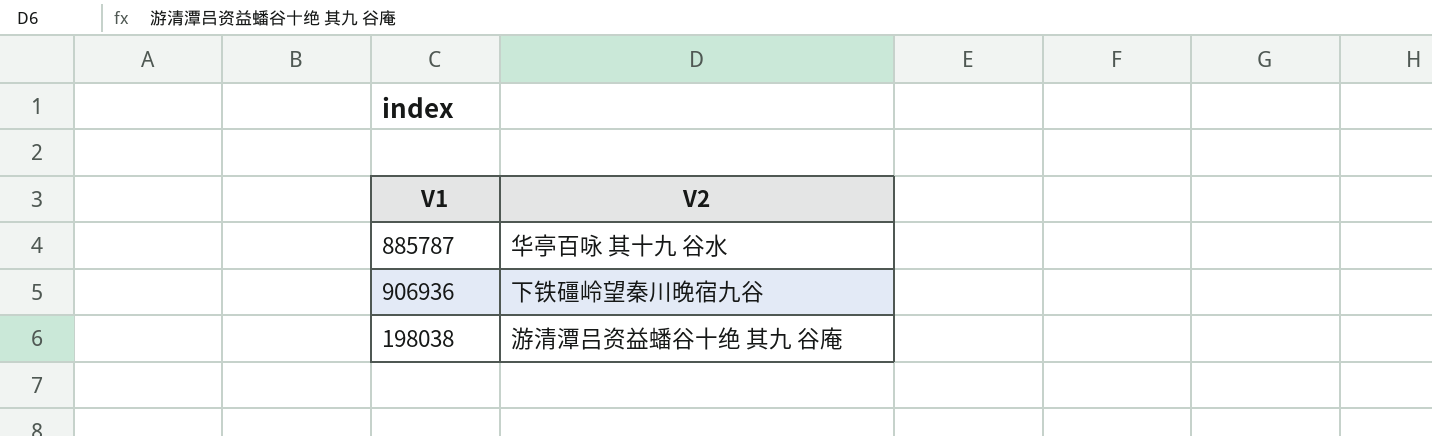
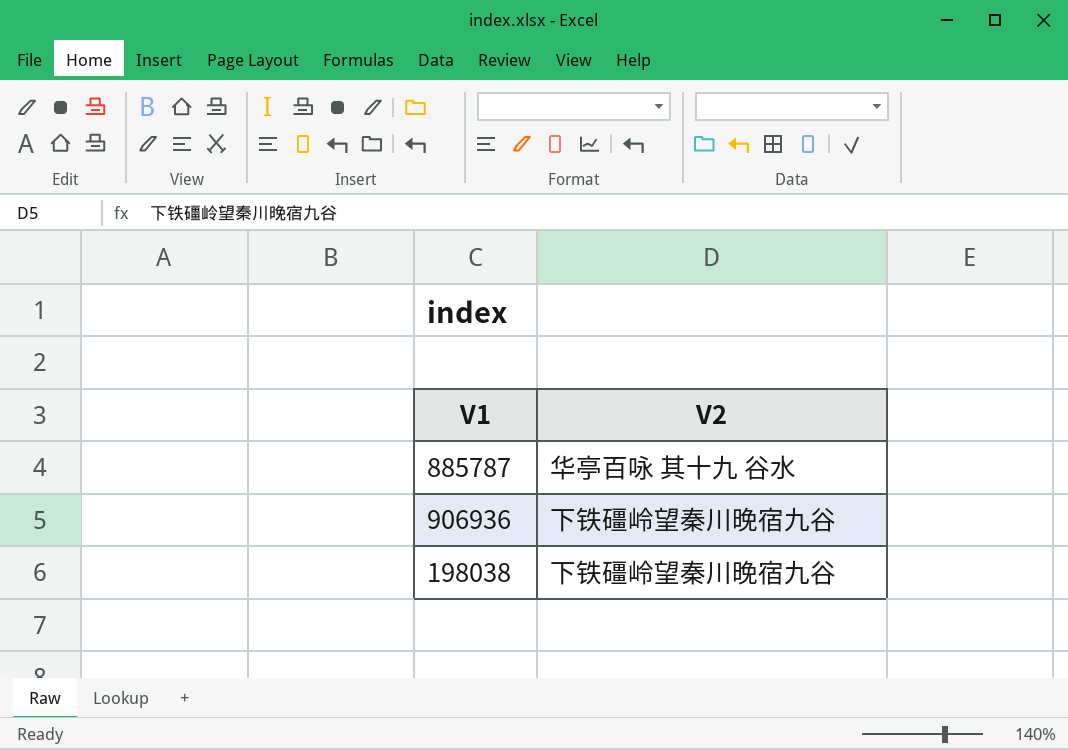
198038 | V2: 游清潭吕资益蟠谷十绝 其九 谷庵 -> 下铁礓岭望秦川晚宿九谷

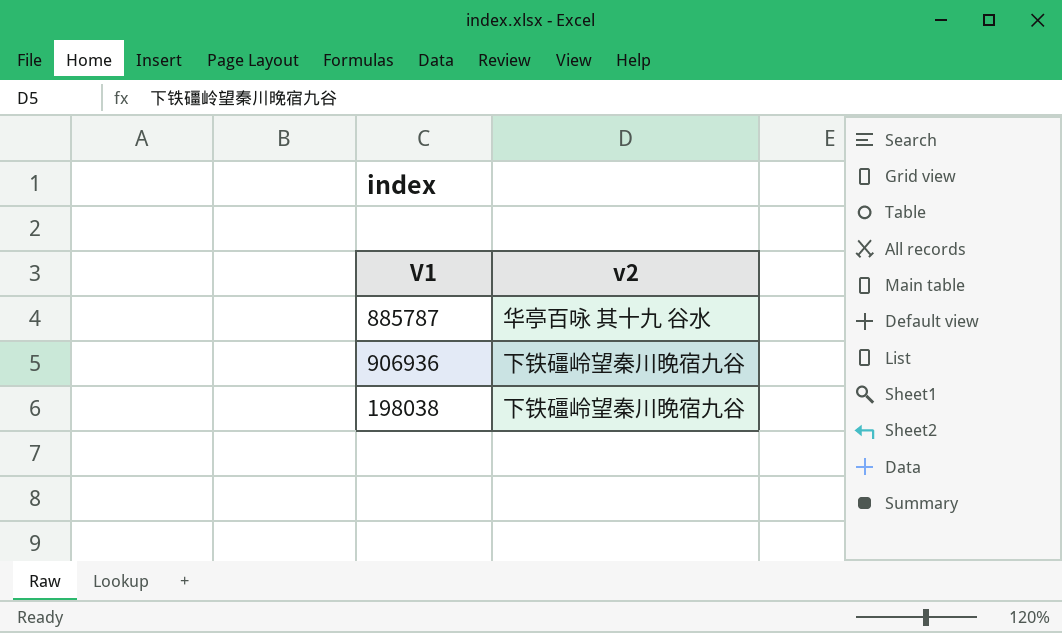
column name: V2 -> v2

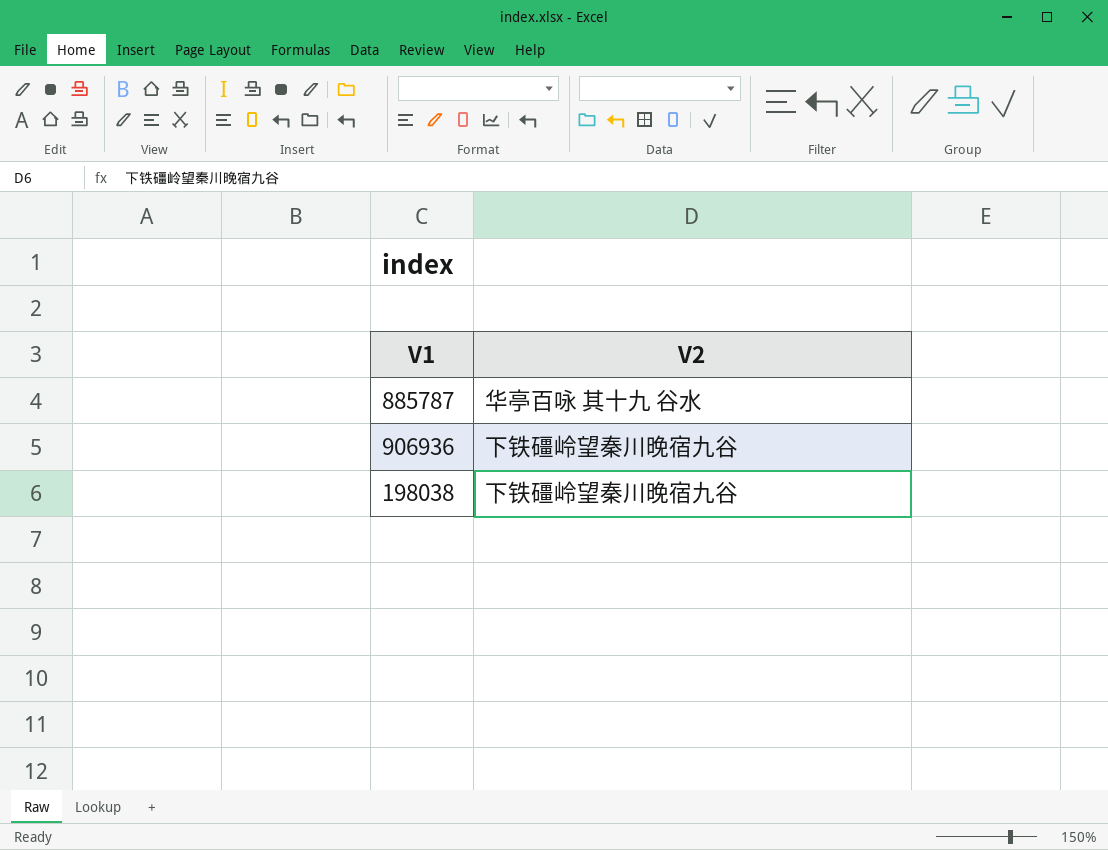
column name: v2 -> V2

